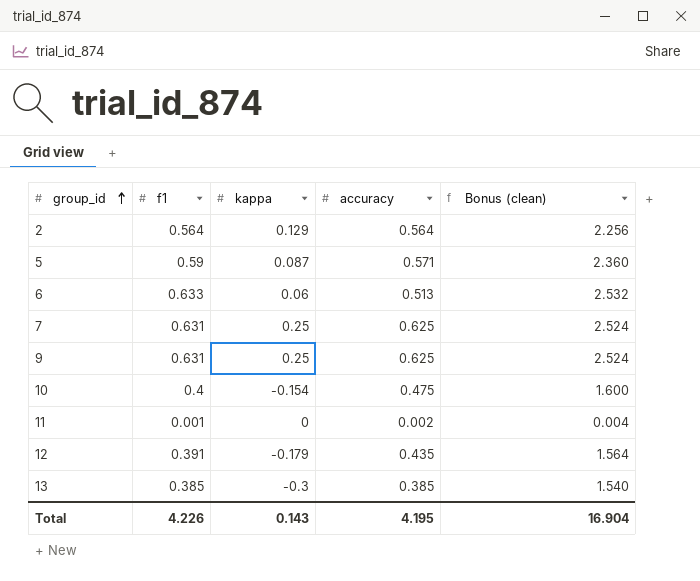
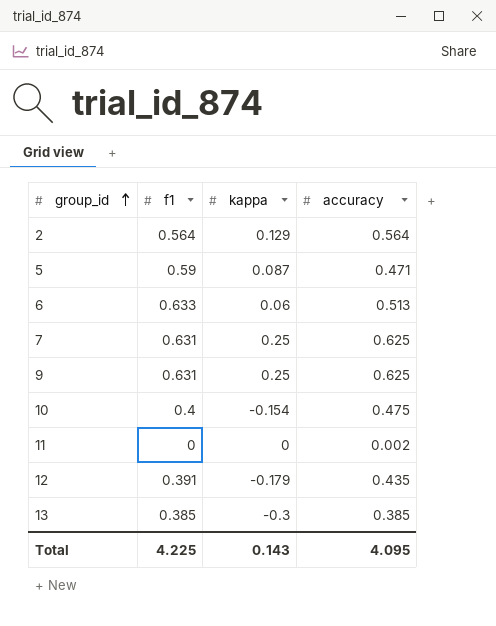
column Bonus (clean) | formula: [f1] * 4 -> none
5 | accuracy: 0.571 -> 0.471
11 | f1: 0.001 -> 0
Total | f1: 4.226 -> 4.225
Total | accuracy: 4.195 -> 4.095

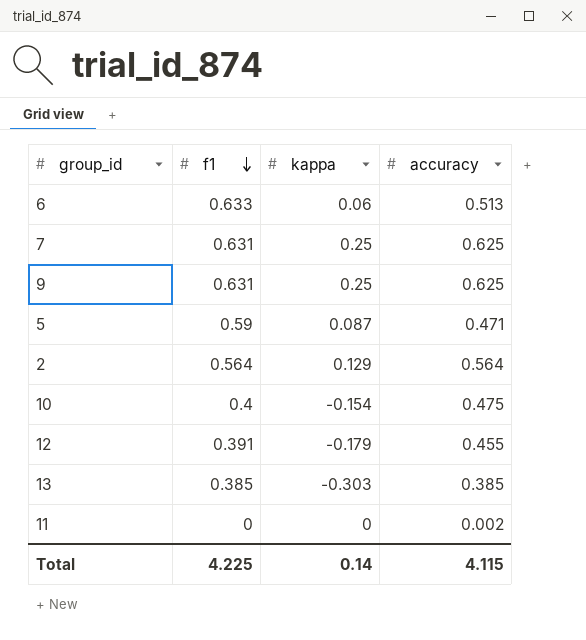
row order: group_id ascending -> f1 descending
12 | accuracy: 0.435 -> 0.455
13 | kappa: -0.3 -> -0.303
Total | kappa: 0.143 -> 0.14
Total | accuracy: 4.095 -> 4.115

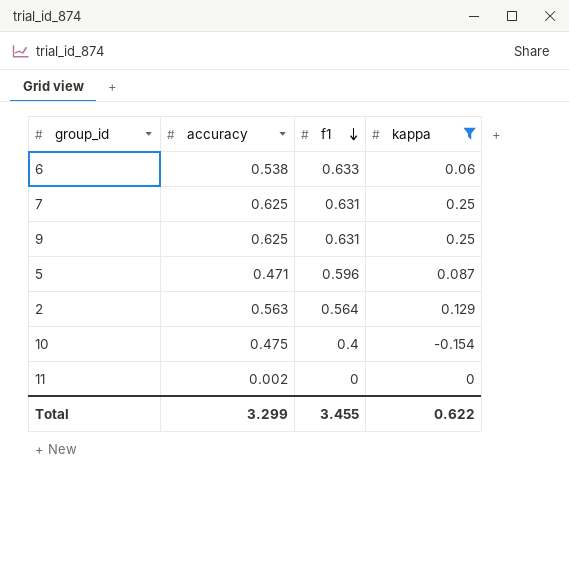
filter: none -> kappa >= -0.154
column accuracy | position: 4 -> 2
6 | accuracy: 0.513 -> 0.538
5 | f1: 0.59 -> 0.596
2 | accuracy: 0.564 -> 0.563
Total | accuracy: 4.115 -> 3.299
Total | f1: 4.225 -> 3.455
Total | kappa: 0.14 -> 0.622

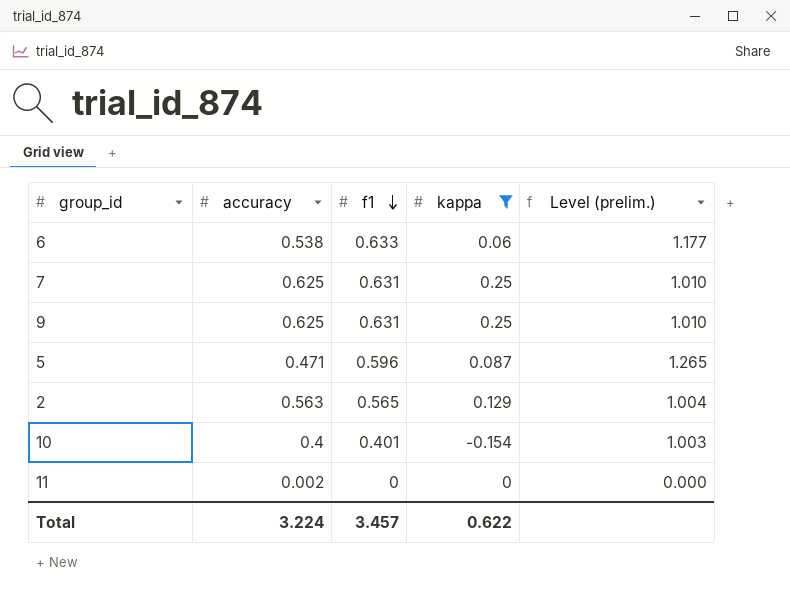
column Level (prelim.) | formula: none -> [f1] / [accuracy]
2 | f1: 0.564 -> 0.565
10 | accuracy: 0.475 -> 0.4
10 | f1: 0.4 -> 0.401
Total | accuracy: 3.299 -> 3.224
Total | f1: 3.455 -> 3.457

